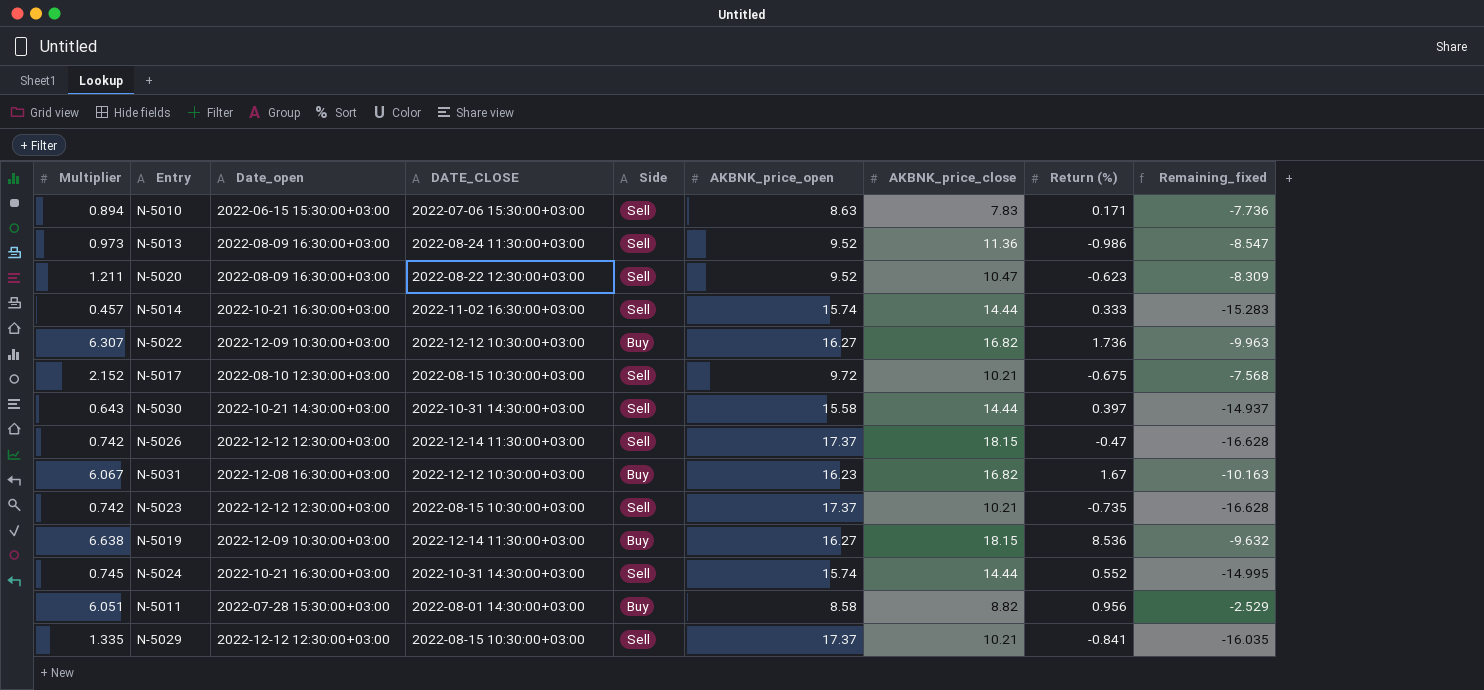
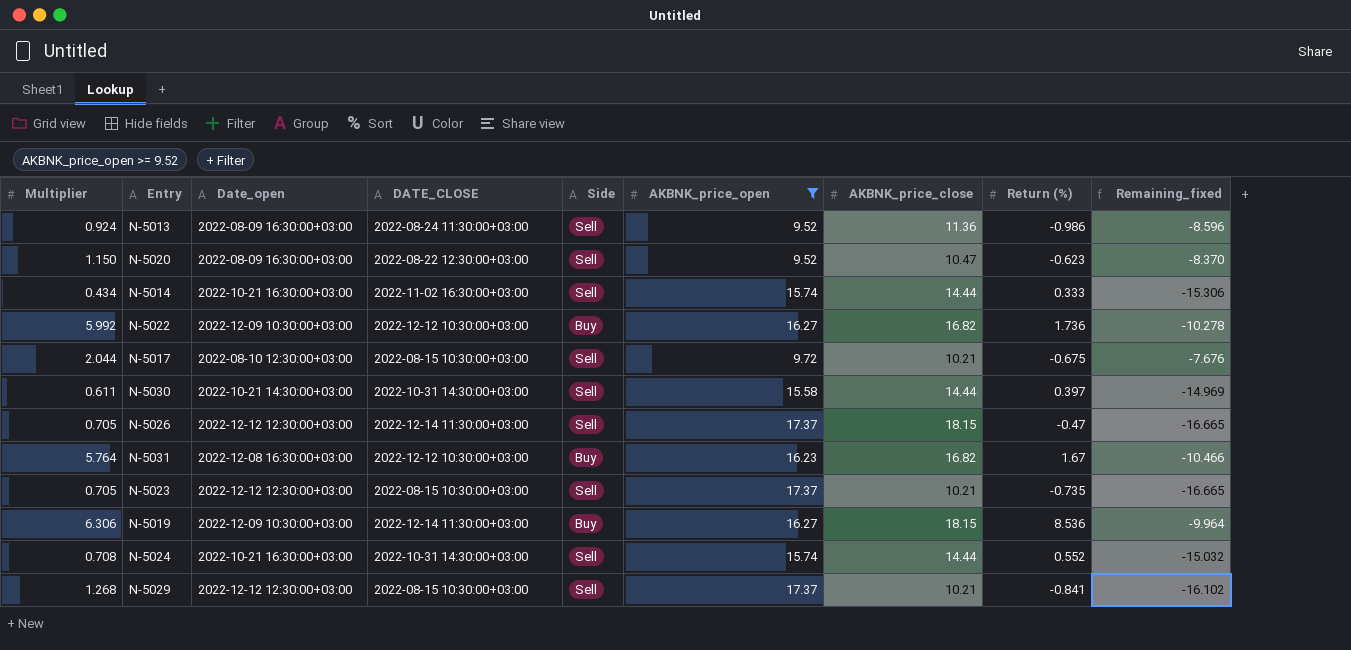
filter: none -> AKBNK_price_open >= 9.52
N-5013 | Multiplier: 0.973 -> 0.924
N-5013 | Remaining_fixed: -8.547 -> -8.596
N-5020 | Multiplier: 1.211 -> 1.150
N-5020 | Remaining_fixed: -8.309 -> -8.370
N-5014 | Multiplier: 0.457 -> 0.434
N-5014 | Remaining_fixed: -15.283 -> -15.306
N-5022 | Multiplier: 6.307 -> 5.992
N-5022 | Remaining_fixed: -9.963 -> -10.278
N-5017 | Multiplier: 2.152 -> 2.044
N-5017 | Remaining_fixed: -7.568 -> -7.676
N-5030 | Multiplier: 0.643 -> 0.611
N-5030 | Remaining_fixed: -14.937 -> -14.969
N-5026 | Multiplier: 0.742 -> 0.705
N-5026 | Remaining_fixed: -16.628 -> -16.665
N-5031 | Multiplier: 6.067 -> 5.764
N-5031 | Remaining_fixed: -10.163 -> -10.466
N-5023 | Multiplier: 0.742 -> 0.705
N-5023 | Remaining_fixed: -16.628 -> -16.665
N-5019 | Multiplier: 6.638 -> 6.306
N-5019 | Remaining_fixed: -9.632 -> -9.964
N-5024 | Multiplier: 0.745 -> 0.708
N-5024 | Remaining_fixed: -14.995 -> -15.032
N-5029 | Multiplier: 1.335 -> 1.268
N-5029 | Remaining_fixed: -16.035 -> -16.102

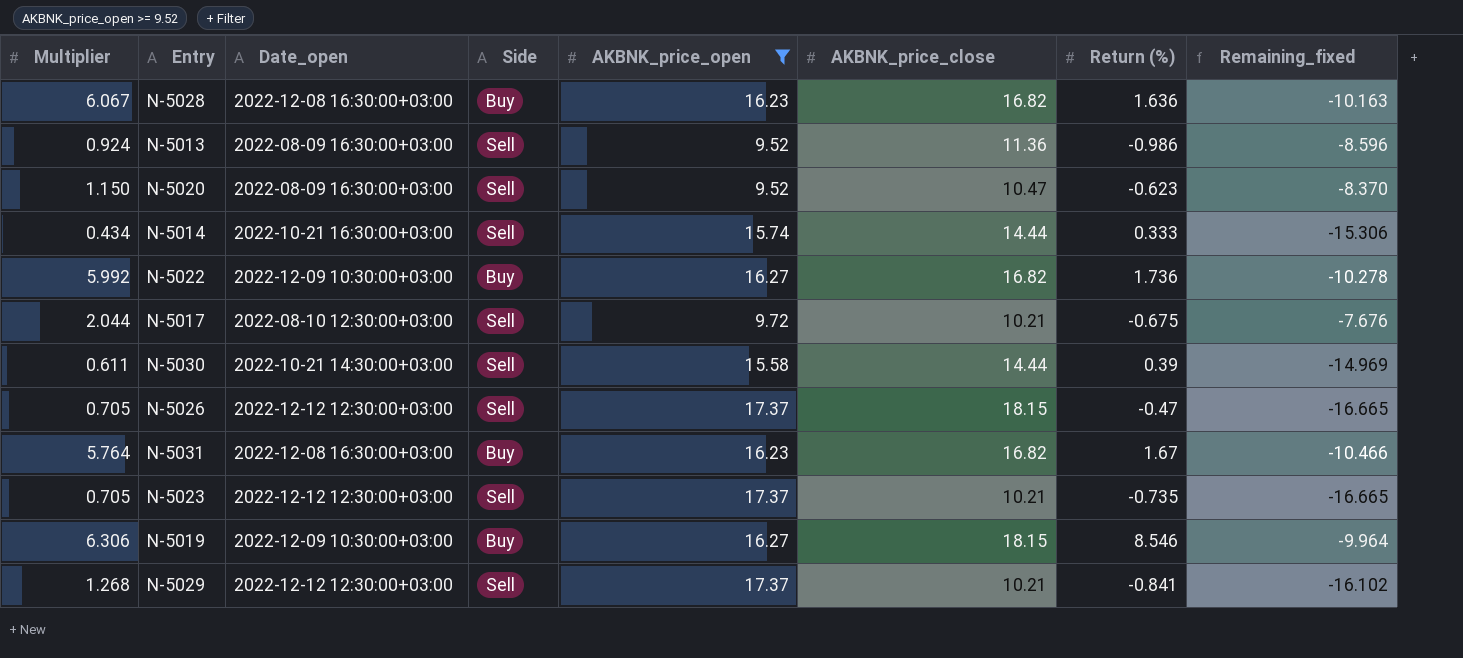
column DATE_CLOSE | position: 4 -> none
row N-5024: 0.708 | 2022-10-21 16:30:00+03:00 | 2022-10-31 14:30:00+03:00 | Sell | 15.74 | 14.44 | 0.552 | -15.032 -> none
row N-5028: none -> 6.067 | 2022-12-08 16:30:00+03:00 | Buy | 16.23 | 16.82 | 1.636 | -10.163
N-5030 | Return (%): 0.397 -> 0.39
N-5019 | Return (%): 8.536 -> 8.546

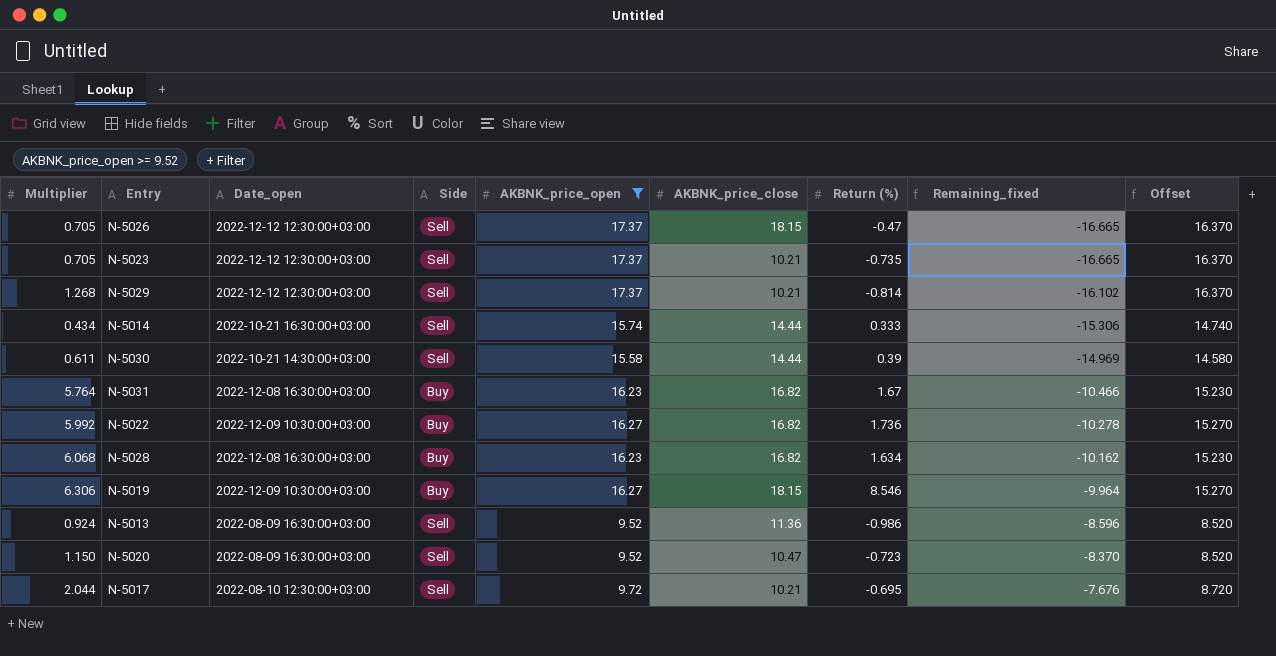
row order: none -> Remaining_fixed ascending
column Offset | formula: none -> [AKBNK_price_open] - 1
N-5029 | Return (%): -0.841 -> -0.814
N-5028 | Multiplier: 6.067 -> 6.068
N-5028 | Return (%): 1.636 -> 1.634
N-5028 | Remaining_fixed: -10.163 -> -10.162
N-5020 | Return (%): -0.623 -> -0.723
N-5017 | Return (%): -0.675 -> -0.695

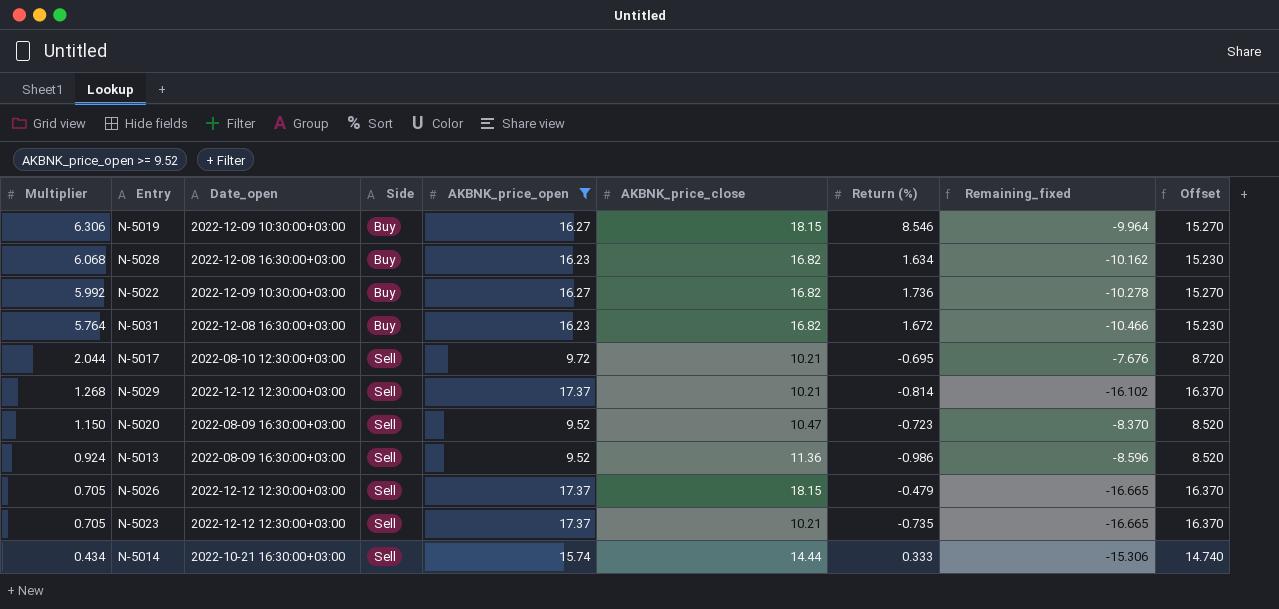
row order: Remaining_fixed ascending -> Multiplier descending
row N-5030: 0.611 | 2022-10-21 14:30:00+03:00 | Sell | 15.58 | 14.44 | 0.39 | -14.969 | 14.580 -> none
N-5031 | Return (%): 1.67 -> 1.672
N-5026 | Return (%): -0.47 -> -0.479

